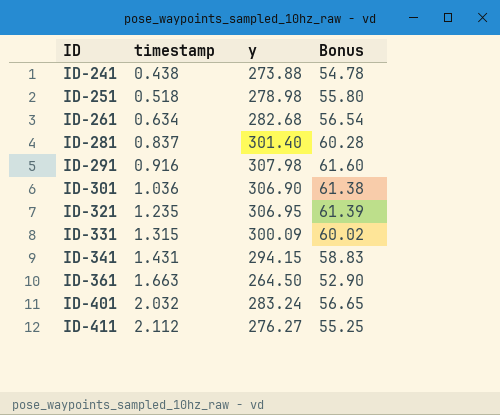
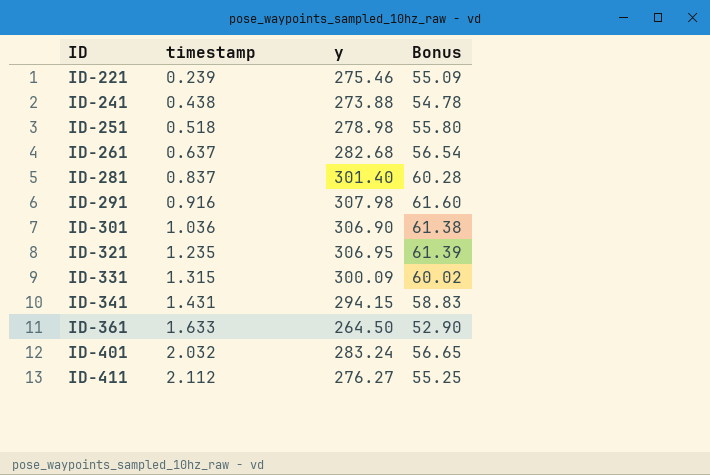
row ID-221: none -> 0.239 | 275.46 | 55.09
ID-261 | timestamp: 0.634 -> 0.637
ID-361 | timestamp: 1.663 -> 1.633

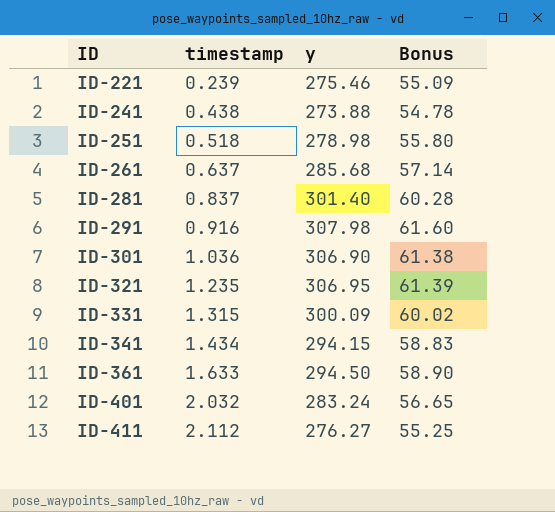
ID-261 | y: 282.68 -> 285.68
ID-261 | Bonus: 56.54 -> 57.14
ID-341 | timestamp: 1.431 -> 1.434
ID-361 | y: 264.50 -> 294.50
ID-361 | Bonus: 52.90 -> 58.90

